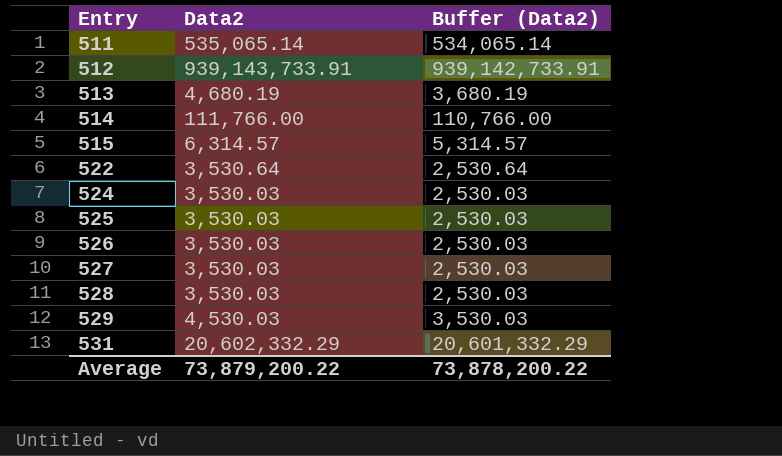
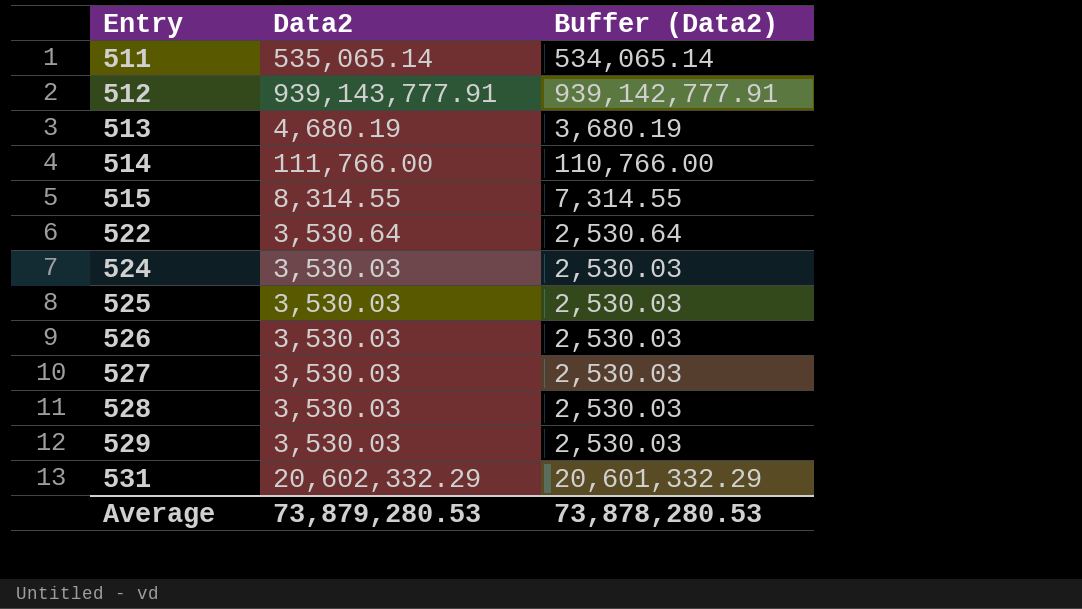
512 | Data2: 939,143,733.91 -> 939,143,777.91
512 | Buffer (Data2): 939,142,733.91 -> 939,142,777.91
515 | Data2: 6,314.57 -> 8,314.55
515 | Buffer (Data2): 5,314.57 -> 7,314.55
529 | Data2: 4,530.03 -> 3,530.03
529 | Buffer (Data2): 3,530.03 -> 2,530.03
Average | Data2: 73,879,200.22 -> 73,879,280.53
Average | Buffer (Data2): 73,878,200.22 -> 73,878,280.53

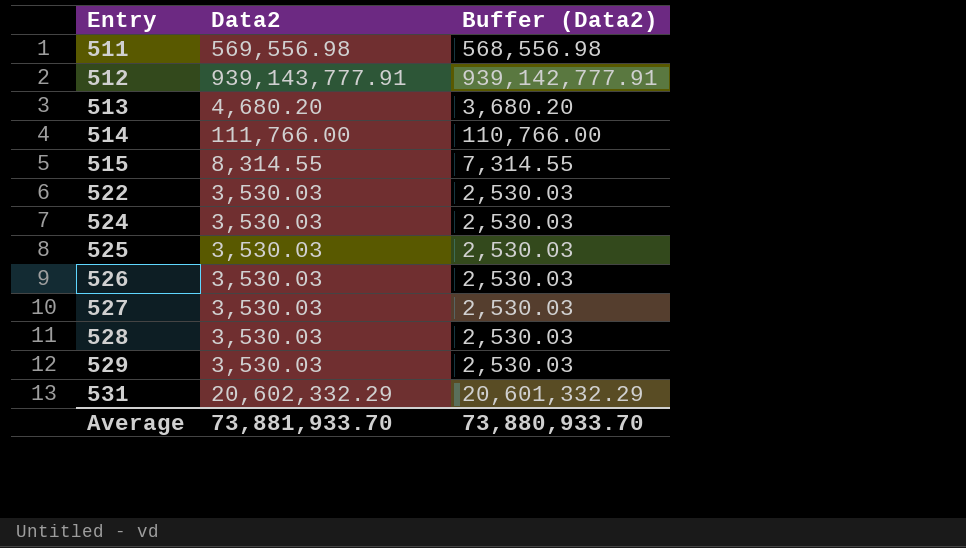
511 | Data2: 535,065.14 -> 569,556.98
511 | Buffer (Data2): 534,065.14 -> 568,556.98
513 | Data2: 4,680.19 -> 4,680.20
513 | Buffer (Data2): 3,680.19 -> 3,680.20
522 | Data2: 3,530.64 -> 3,530.03
522 | Buffer (Data2): 2,530.64 -> 2,530.03
Average | Data2: 73,879,280.53 -> 73,881,933.70
Average | Buffer (Data2): 73,878,280.53 -> 73,880,933.70

